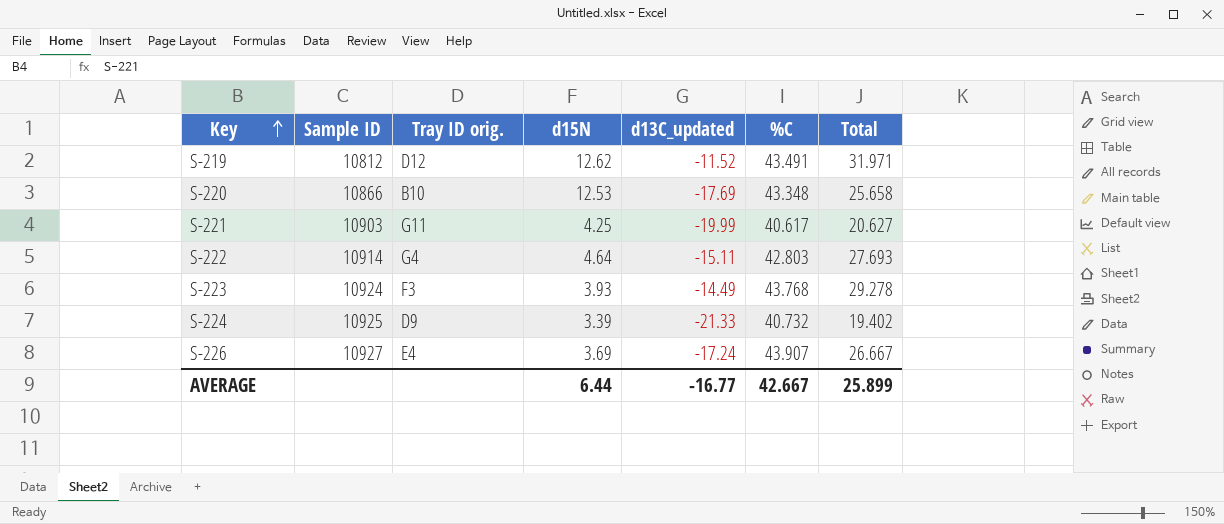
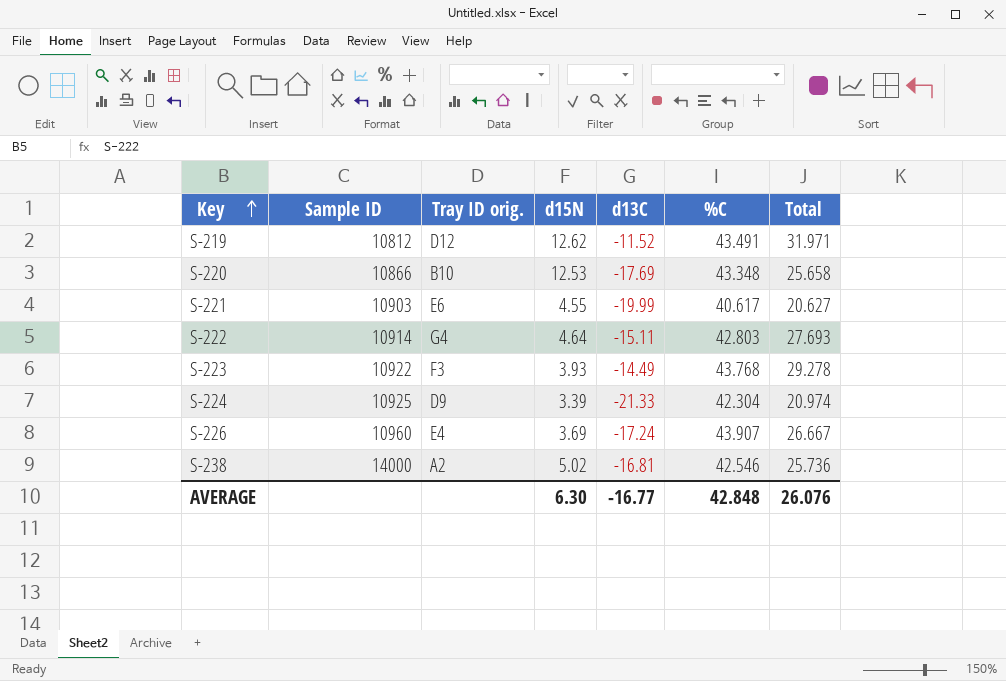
column name: d13C_updated -> d13C
S-221 | Tray ID orig.: G11 -> E6
S-221 | d15N: 4.25 -> 4.55
S-223 | Sample ID: 10924 -> 10922
S-224 | %C: 40.732 -> 42.304
S-224 | Total: 19.402 -> 20.974
S-226 | Sample ID: 10927 -> 10960
row S-238: none -> 14000 | A2 | 5.02 | -16.81 | 42.546 | 25.736
AVERAGE | d15N: 6.44 -> 6.30
AVERAGE | %C: 42.667 -> 42.848
AVERAGE | Total: 25.899 -> 26.076

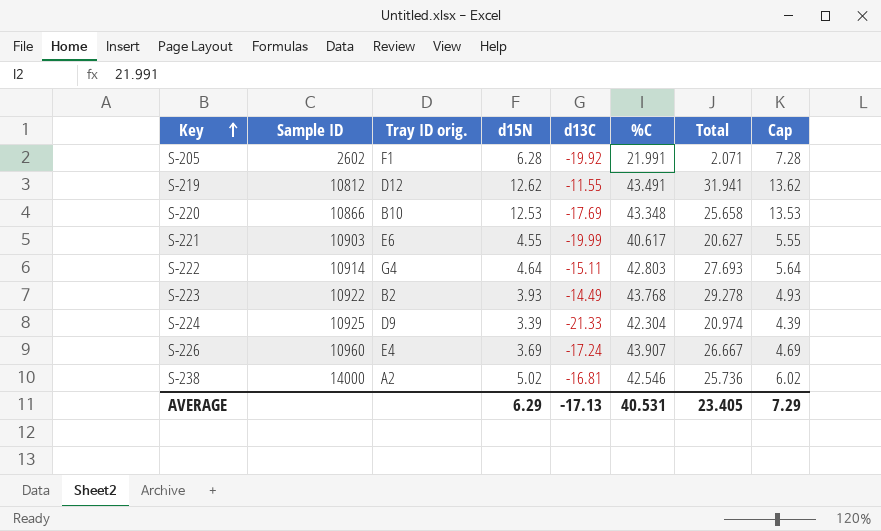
column Cap | formula: none -> [d15N] + 1
row S-205: none -> 2602 | F1 | 6.28 | -19.92 | 21.991 | 2.071 | 7.28
S-219 | d13C: -11.52 -> -11.55
S-219 | Total: 31.971 -> 31.941
S-223 | Tray ID orig.: F3 -> B2
AVERAGE | d15N: 6.30 -> 6.29
AVERAGE | d13C: -16.77 -> -17.13
AVERAGE | %C: 42.848 -> 40.531
AVERAGE | Total: 26.076 -> 23.405

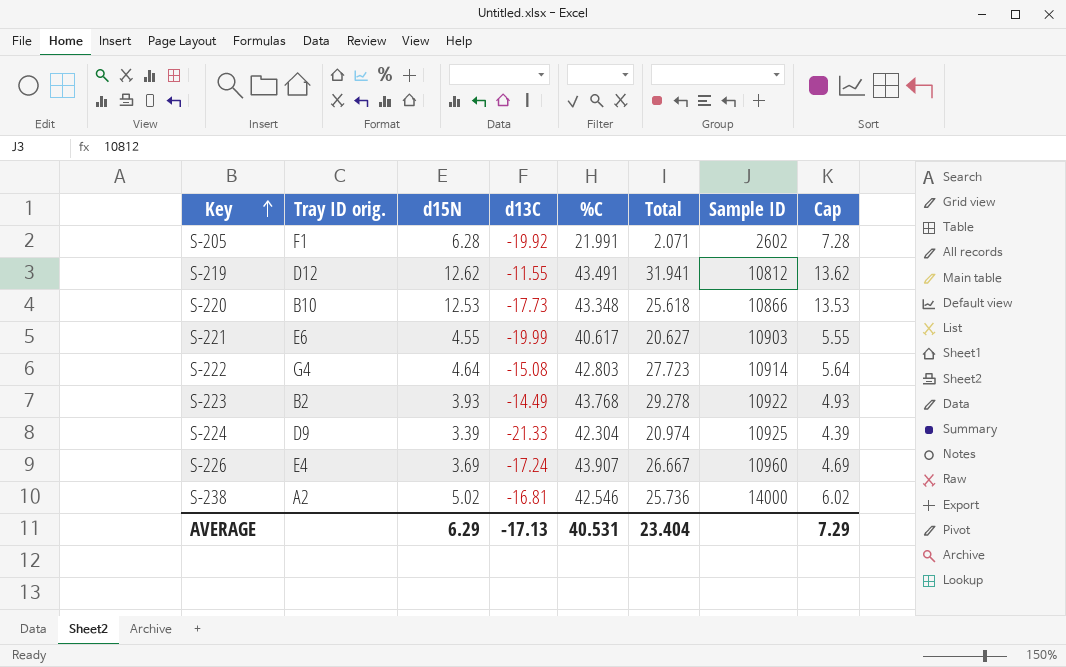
column Sample ID | position: 2 -> 7
S-220 | d13C: -17.69 -> -17.73
S-220 | Total: 25.658 -> 25.618
S-222 | d13C: -15.11 -> -15.08
S-222 | Total: 27.693 -> 27.723
AVERAGE | Total: 23.405 -> 23.404

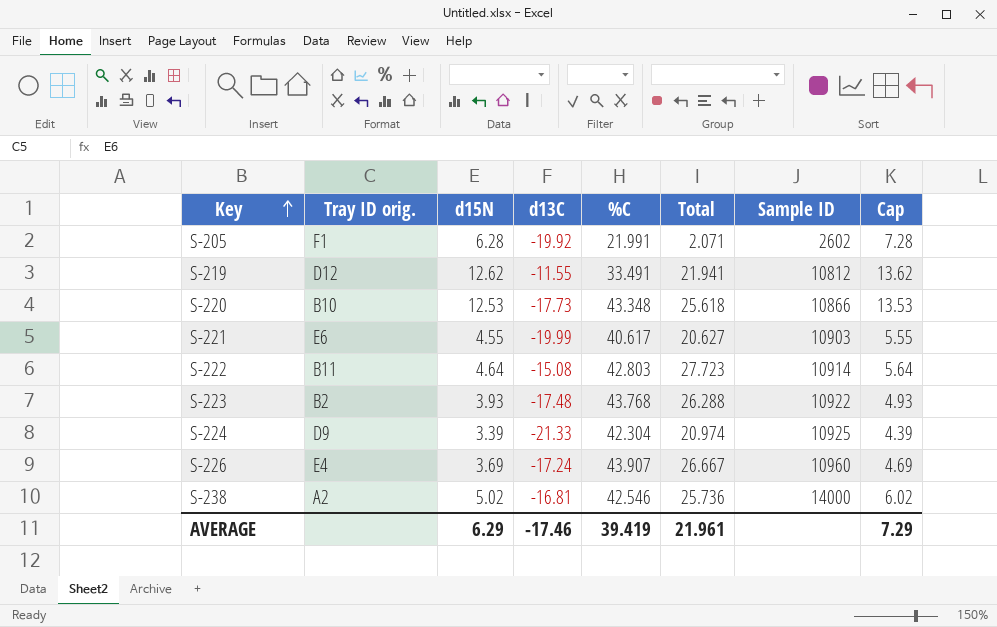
S-219 | %C: 43.491 -> 33.491
S-219 | Total: 31.941 -> 21.941
S-222 | Tray ID orig.: G4 -> B11
S-223 | d13C: -14.49 -> -17.48
S-223 | Total: 29.278 -> 26.288
AVERAGE | d13C: -17.13 -> -17.46
AVERAGE | %C: 40.531 -> 39.419
AVERAGE | Total: 23.404 -> 21.961

